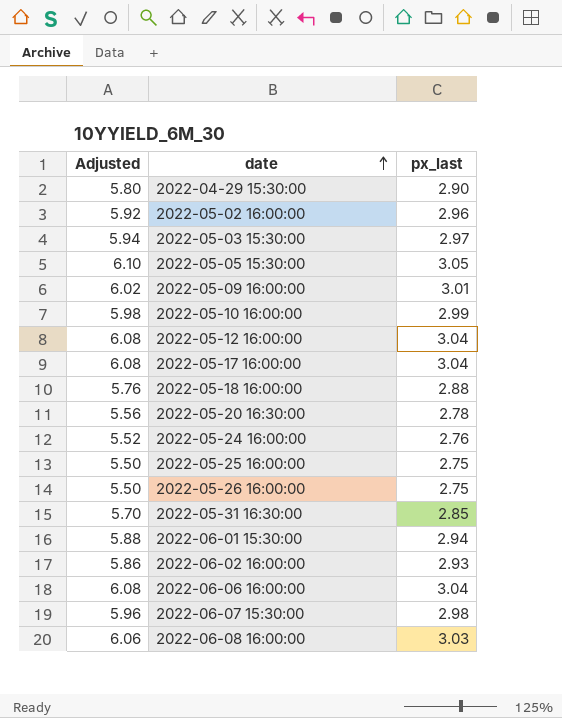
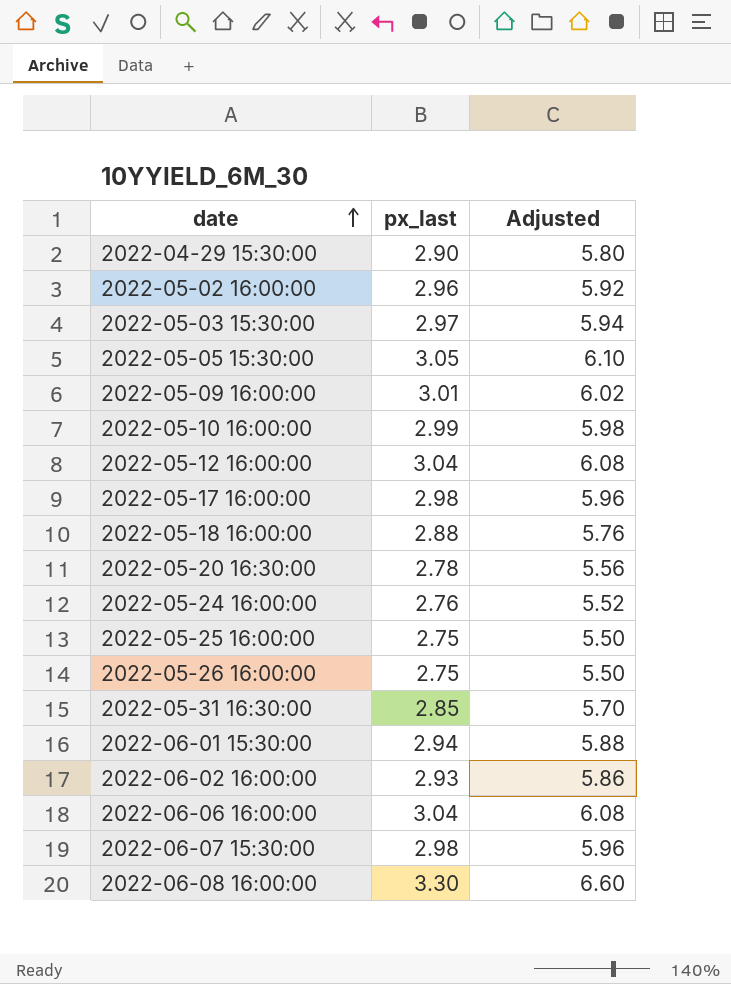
column Adjusted | position: 1 -> 3
2022-05-17 16:00:00 | px_last: 3.04 -> 2.98
2022-05-17 16:00:00 | Adjusted: 6.08 -> 5.96
2022-06-08 16:00:00 | px_last: 3.03 -> 3.30
2022-06-08 16:00:00 | Adjusted: 6.06 -> 6.60

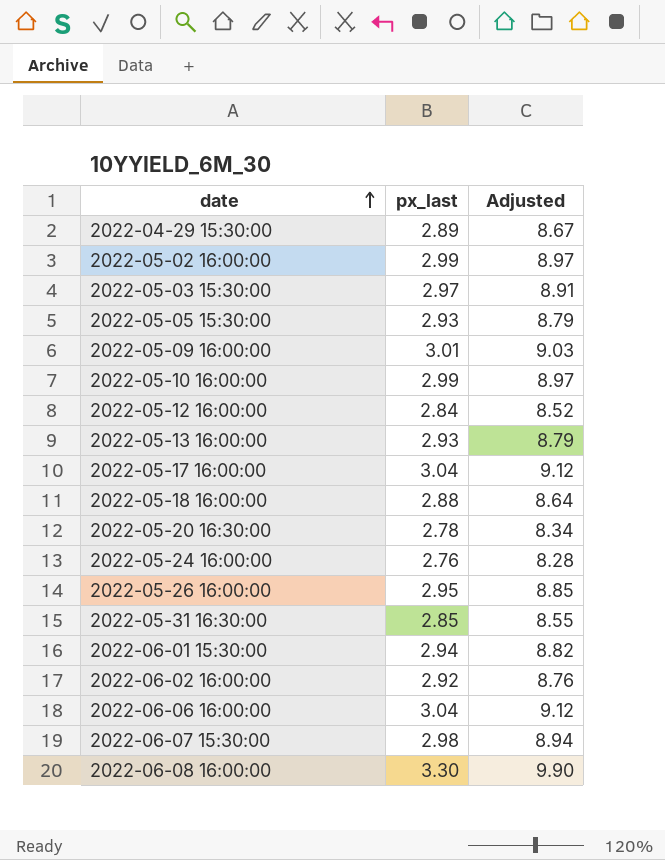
column Adjusted | formula: [px_last] * 2 -> [px_last] * 3
row 2022-05-25 16:00:00: 2.75 | 5.50 -> none
2022-04-29 15:30:00 | px_last: 2.90 -> 2.89
2022-05-02 16:00:00 | px_last: 2.96 -> 2.99
2022-05-05 15:30:00 | px_last: 3.05 -> 2.93
2022-05-12 16:00:00 | px_last: 3.04 -> 2.84
row 2022-05-13 16:00:00: none -> 2.93 | 8.79
2022-05-17 16:00:00 | px_last: 2.98 -> 3.04
2022-05-26 16:00:00 | px_last: 2.75 -> 2.95
2022-06-02 16:00:00 | px_last: 2.93 -> 2.92

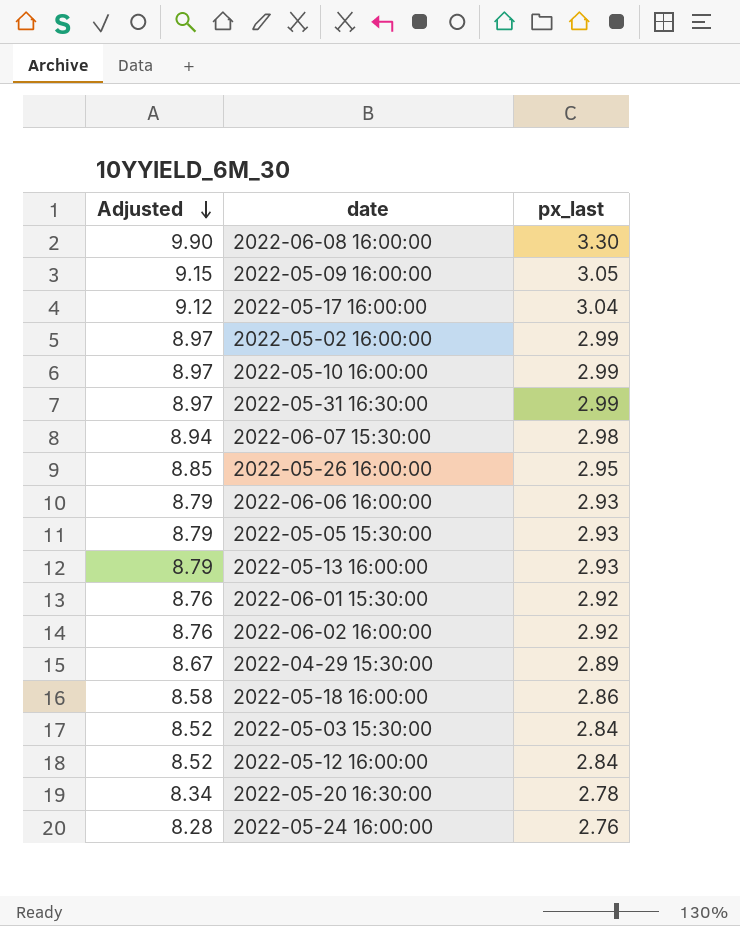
row order: date ascending -> Adjusted descending
column Adjusted | position: 3 -> 1
2022-05-09 16:00:00 | Adjusted: 9.03 -> 9.15
2022-05-09 16:00:00 | px_last: 3.01 -> 3.05
2022-05-31 16:30:00 | Adjusted: 8.55 -> 8.97
2022-05-31 16:30:00 | px_last: 2.85 -> 2.99
2022-06-06 16:00:00 | Adjusted: 9.12 -> 8.79
2022-06-06 16:00:00 | px_last: 3.04 -> 2.93
2022-06-01 15:30:00 | Adjusted: 8.82 -> 8.76
2022-06-01 15:30:00 | px_last: 2.94 -> 2.92
2022-05-18 16:00:00 | Adjusted: 8.64 -> 8.58
2022-05-18 16:00:00 | px_last: 2.88 -> 2.86
2022-05-03 15:30:00 | Adjusted: 8.91 -> 8.52
2022-05-03 15:30:00 | px_last: 2.97 -> 2.84

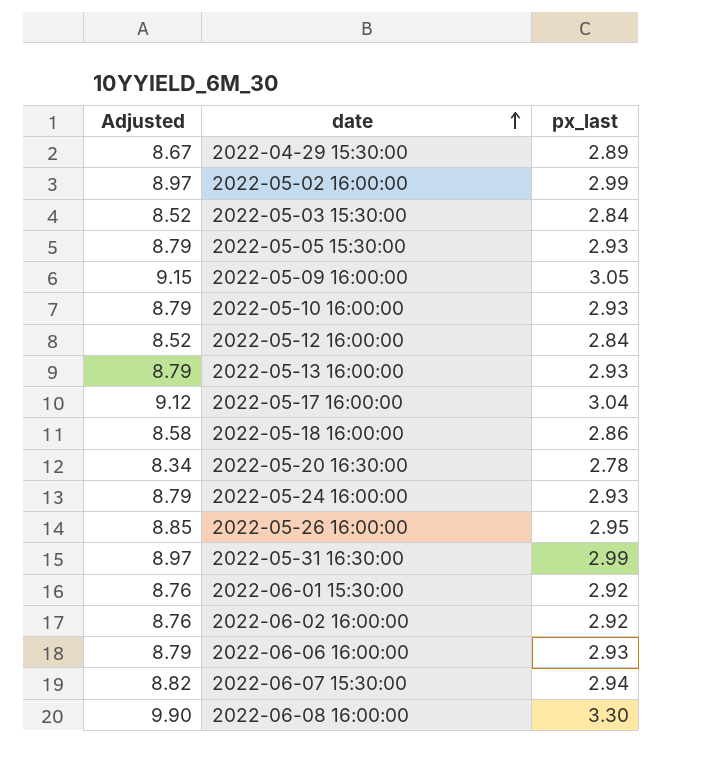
row order: Adjusted descending -> date ascending
2022-05-10 16:00:00 | Adjusted: 8.97 -> 8.79
2022-05-10 16:00:00 | px_last: 2.99 -> 2.93
2022-05-24 16:00:00 | Adjusted: 8.28 -> 8.79
2022-05-24 16:00:00 | px_last: 2.76 -> 2.93
2022-06-07 15:30:00 | Adjusted: 8.94 -> 8.82
2022-06-07 15:30:00 | px_last: 2.98 -> 2.94

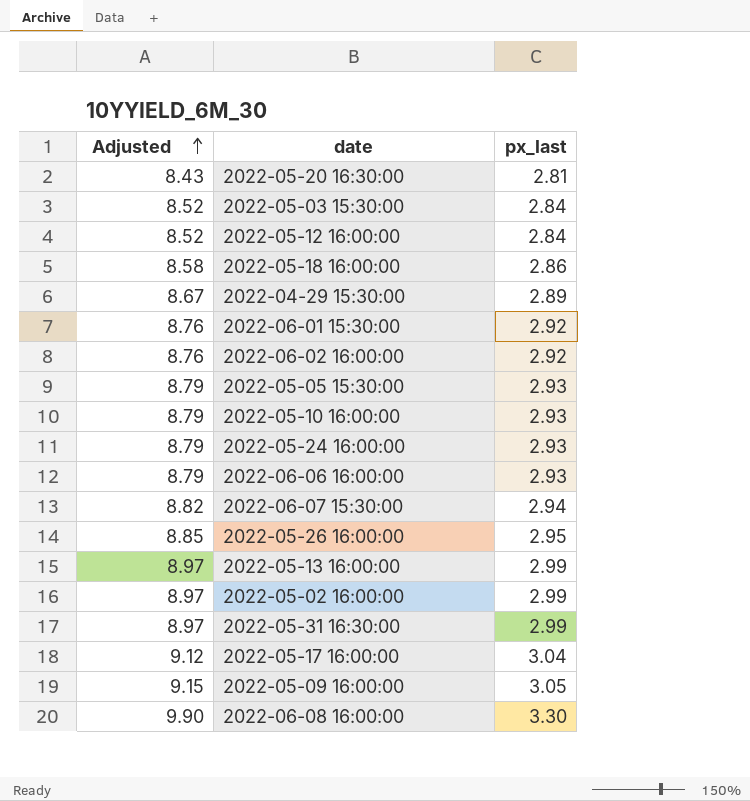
row order: date ascending -> Adjusted ascending
2022-05-20 16:30:00 | Adjusted: 8.34 -> 8.43
2022-05-20 16:30:00 | px_last: 2.78 -> 2.81
2022-05-13 16:00:00 | Adjusted: 8.79 -> 8.97
2022-05-13 16:00:00 | px_last: 2.93 -> 2.99

